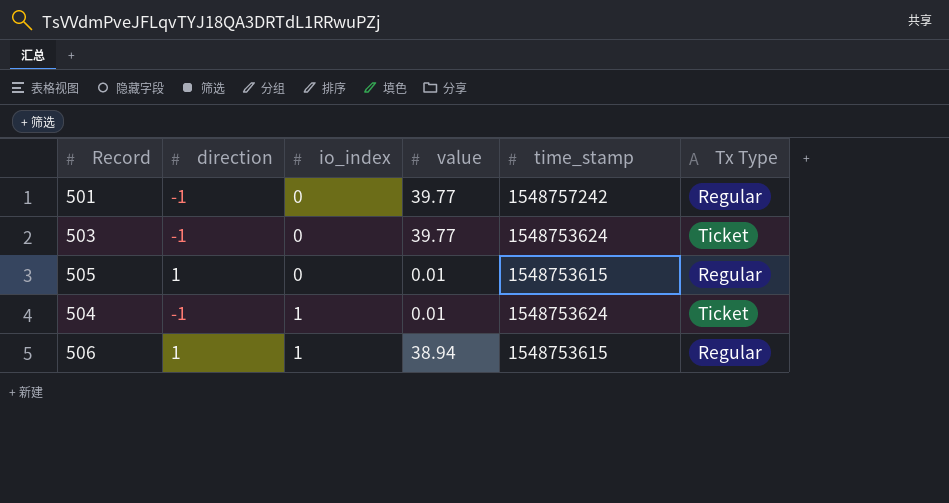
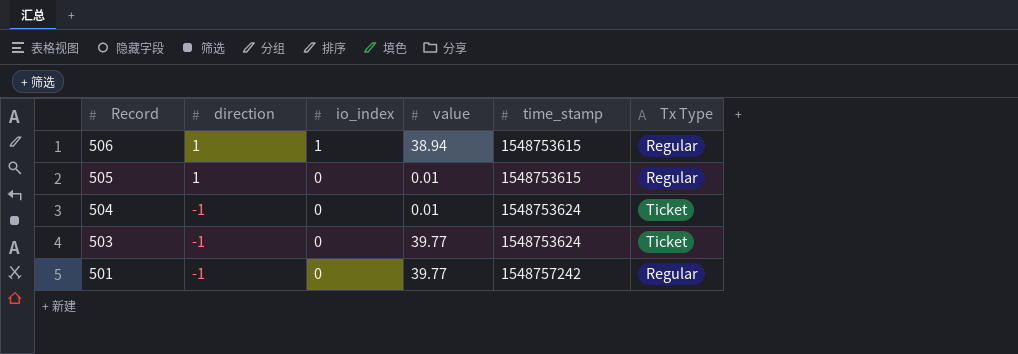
row order: io_index ascending -> Record descending
504 | io_index: 1 -> 0

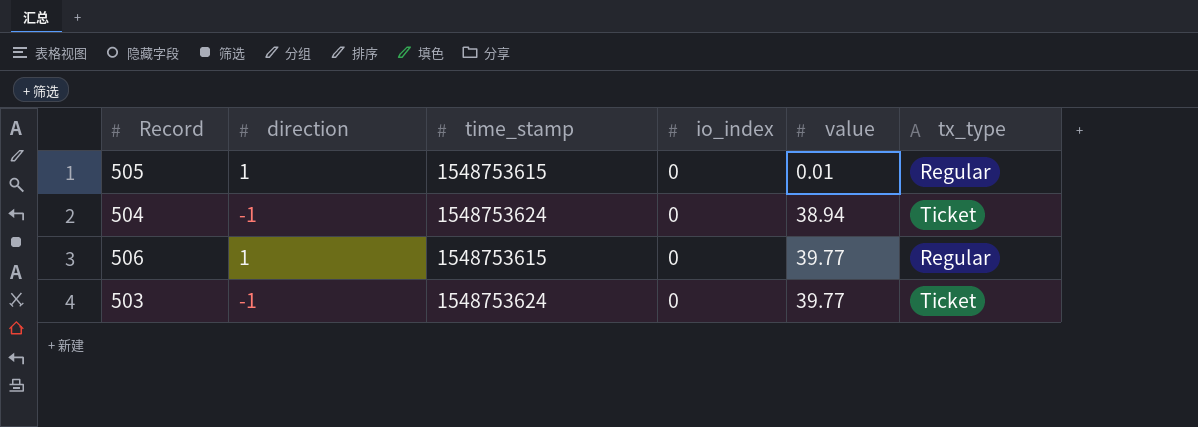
row order: Record descending -> value ascending
column time_stamp | position: 5 -> 3
column name: Tx Type -> tx_type
row 501: -1 | 0 | 39.77 | 1548757242 | Regular -> none
504 | value: 0.01 -> 38.94
506 | io_index: 1 -> 0
506 | value: 38.94 -> 39.77

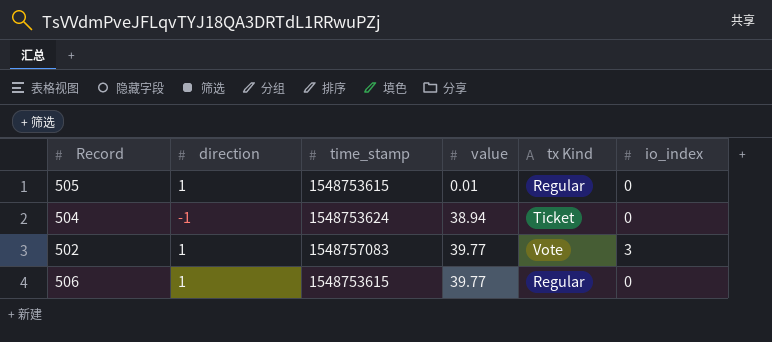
column name: tx_type -> tx Kind
column io_index | position: 4 -> 6
row 503: -1 | 1548753624 | 0 | 39.77 | Ticket -> none
row 502: none -> 1 | 1548757083 | 39.77 | Vote | 3

